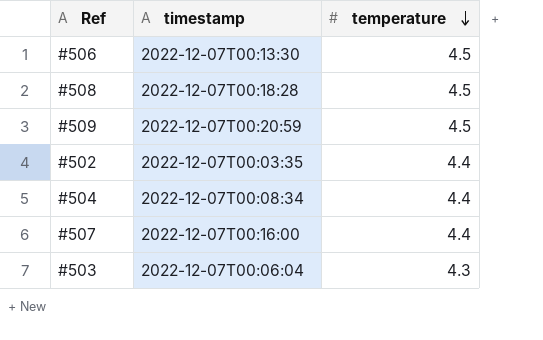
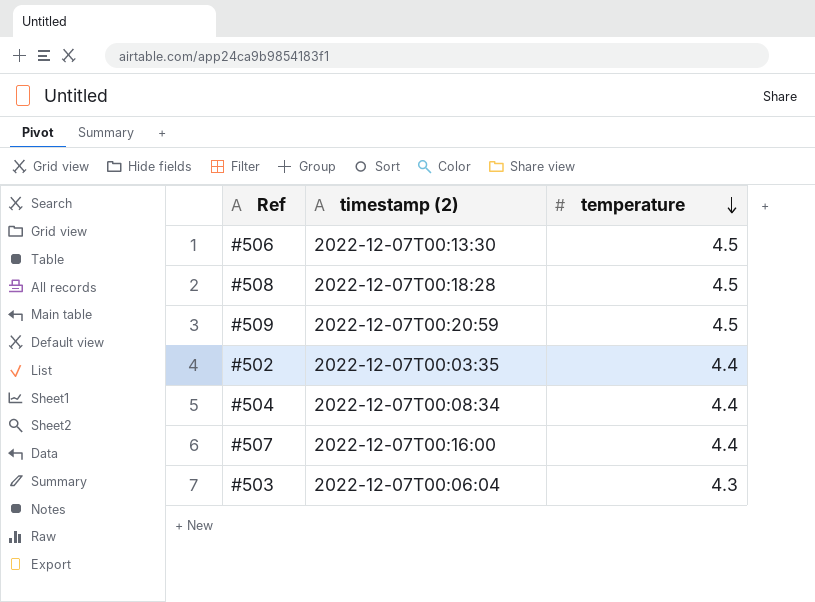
column name: timestamp -> timestamp (2)

